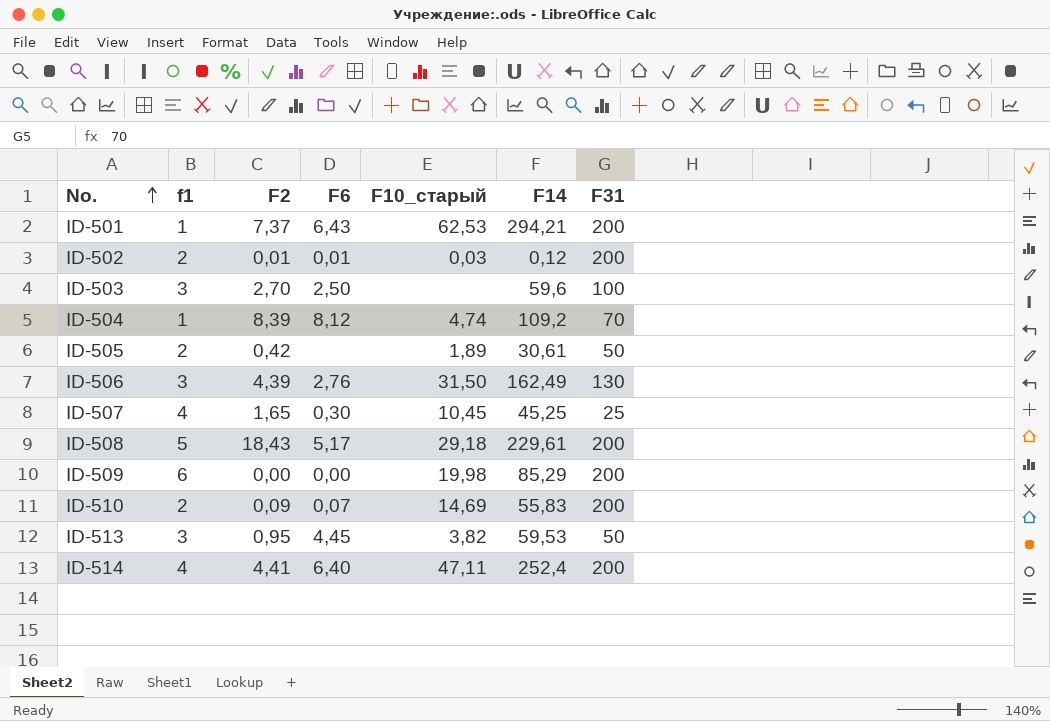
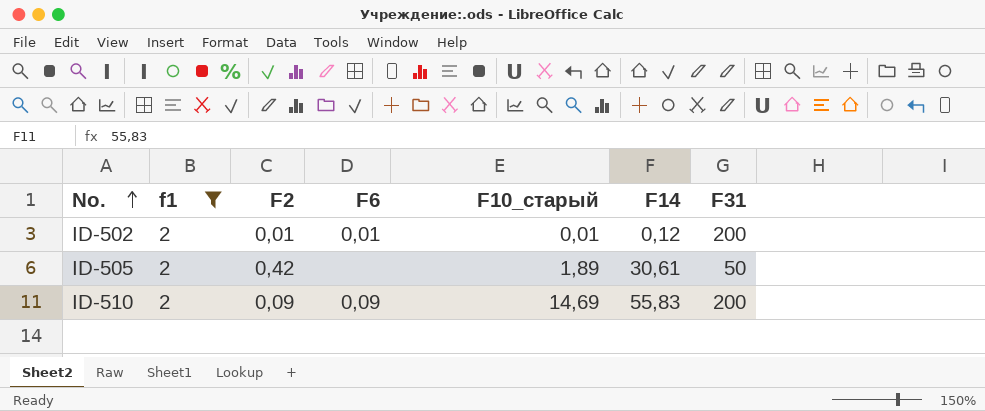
filter: none -> f1 = 2
ID-502 | F10_старый: 0,03 -> 0,01
ID-510 | F6: 0,07 -> 0,09

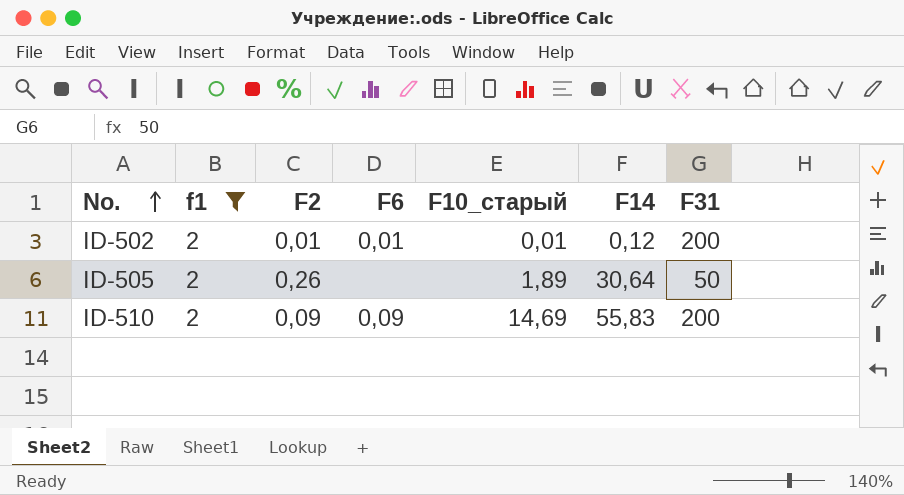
ID-505 | F2: 0,42 -> 0,26
ID-505 | F14: 30,61 -> 30,64

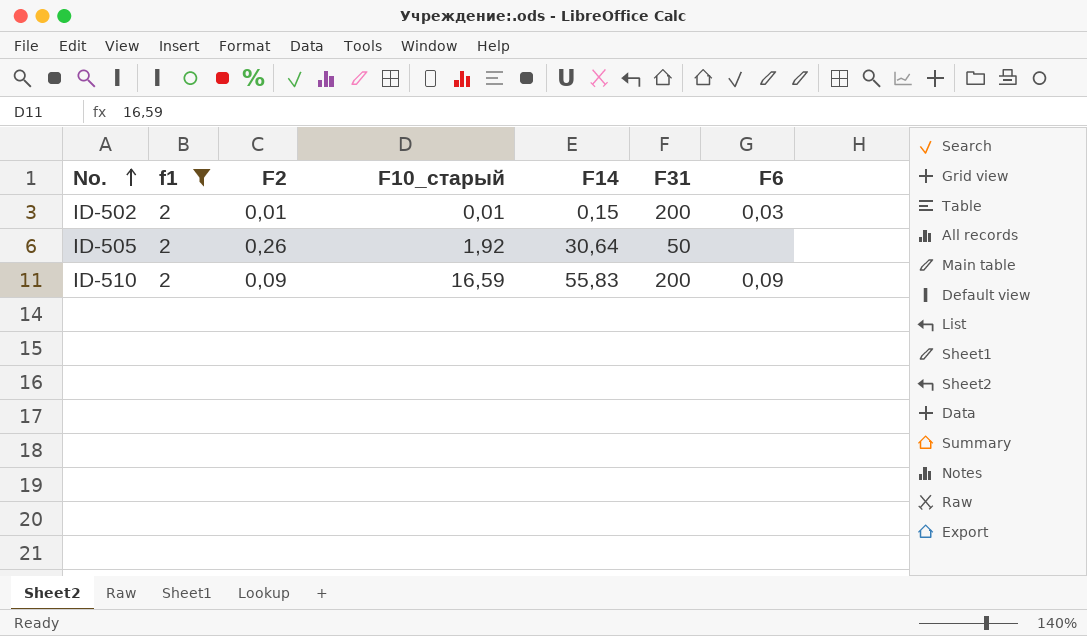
column F6 | position: 4 -> 7
ID-502 | F14: 0,12 -> 0,15
ID-502 | F6: 0,01 -> 0,03
ID-505 | F10_старый: 1,89 -> 1,92
ID-510 | F10_старый: 14,69 -> 16,59

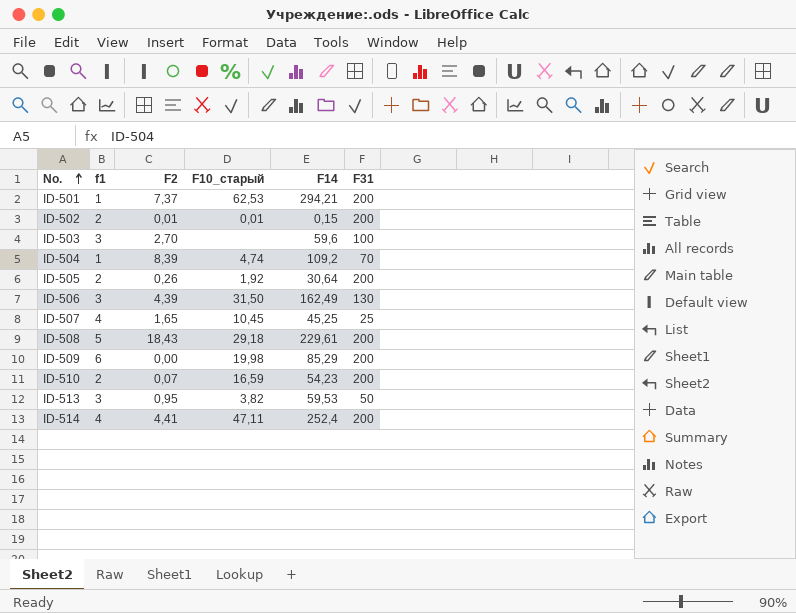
filter: f1 = 2 -> none
column F6 | position: 7 -> none
ID-505 | F31: 50 -> 200
ID-510 | F2: 0,09 -> 0,07
ID-510 | F14: 55,83 -> 54,23

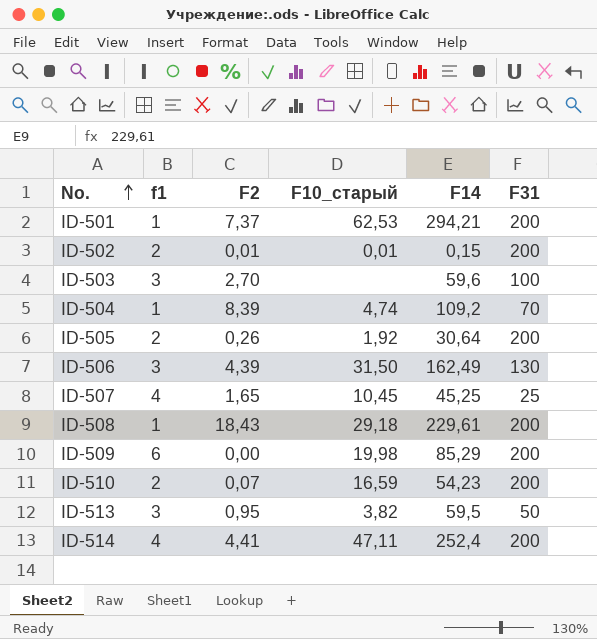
ID-508 | f1: 5 -> 1
ID-513 | F14: 59,53 -> 59,5

